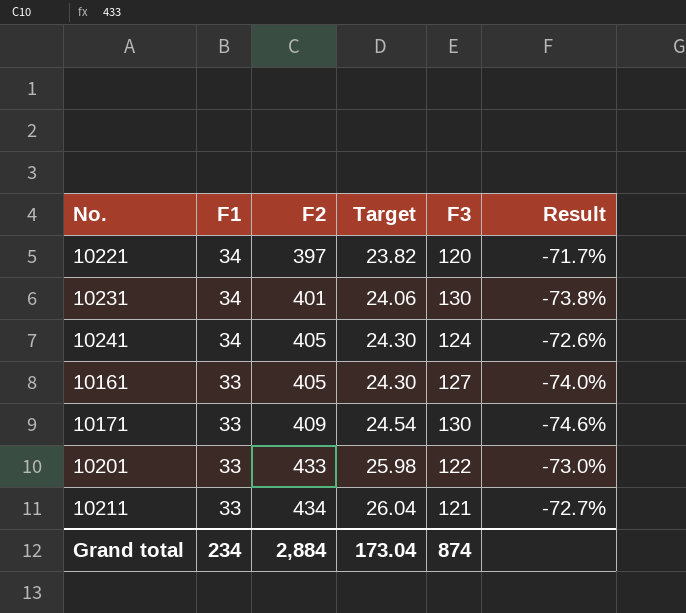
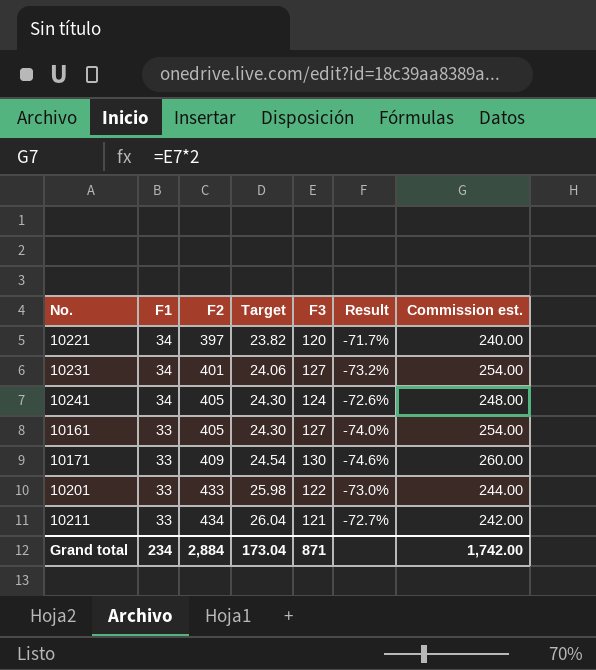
column Commission est. | formula: none -> [F3] * 2
10231 | F3: 130 -> 127
10231 | Result: -73.8% -> -73.2%
Grand total | F3: 874 -> 871

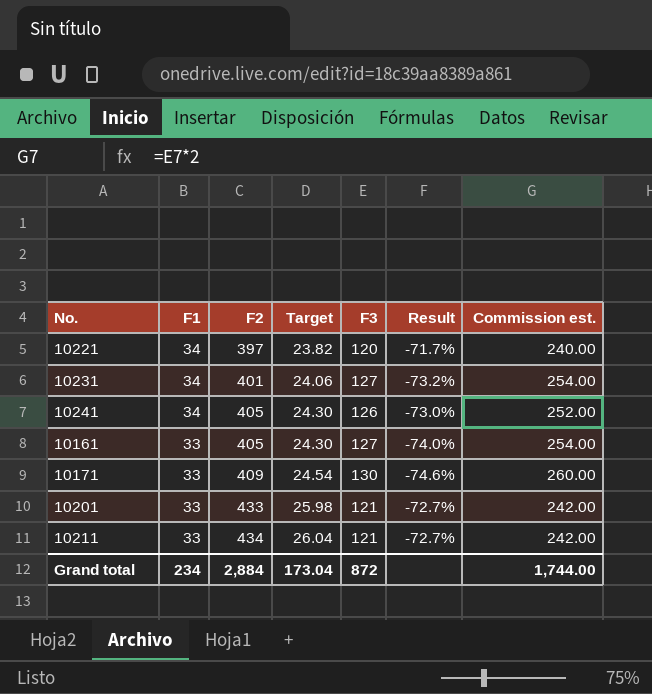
10241 | F3: 124 -> 126
10241 | Result: -72.6% -> -73.0%
10241 | Commission est.: 248.00 -> 252.00
10201 | F3: 122 -> 121
10201 | Result: -73.0% -> -72.7%
10201 | Commission est.: 244.00 -> 242.00
Grand total | F3: 871 -> 872
Grand total | Commission est.: 1,742.00 -> 1,744.00

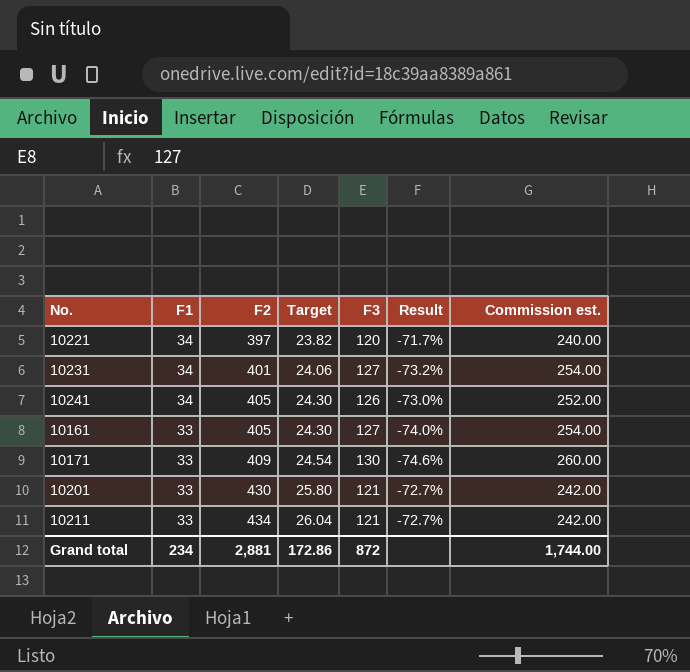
10201 | F2: 433 -> 430
10201 | Target: 25.98 -> 25.80
Grand total | F2: 2,884 -> 2,881
Grand total | Target: 173.04 -> 172.86

